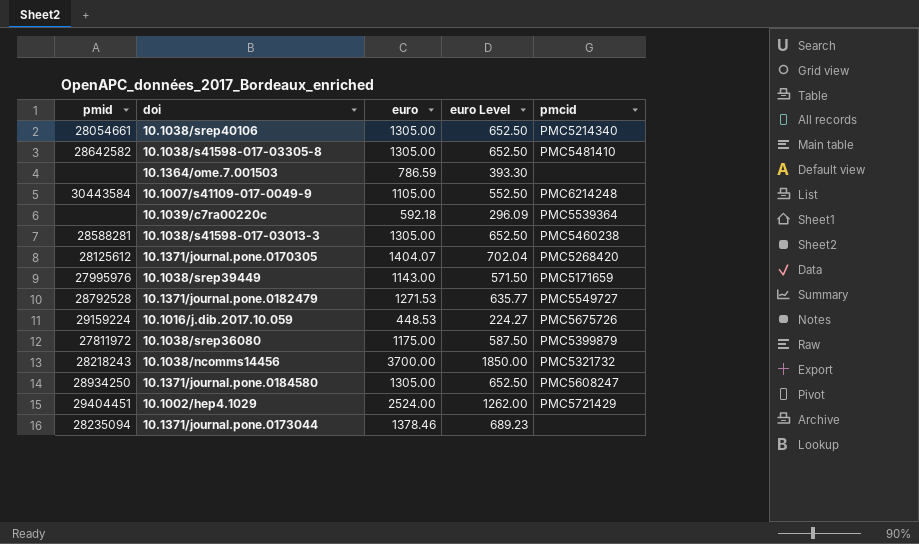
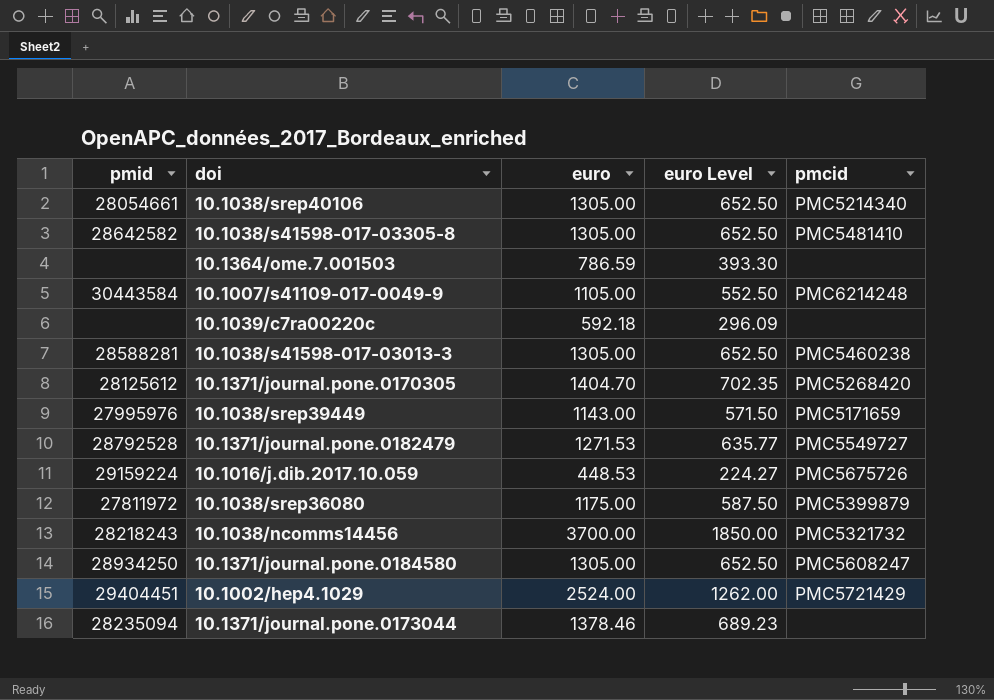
10.1039/c7ra00220c | pmcid: PMC5539364 -> none
10.1371/journal.pone.0170305 | euro: 1404.07 -> 1404.70
10.1371/journal.pone.0170305 | euro Level: 702.04 -> 702.35

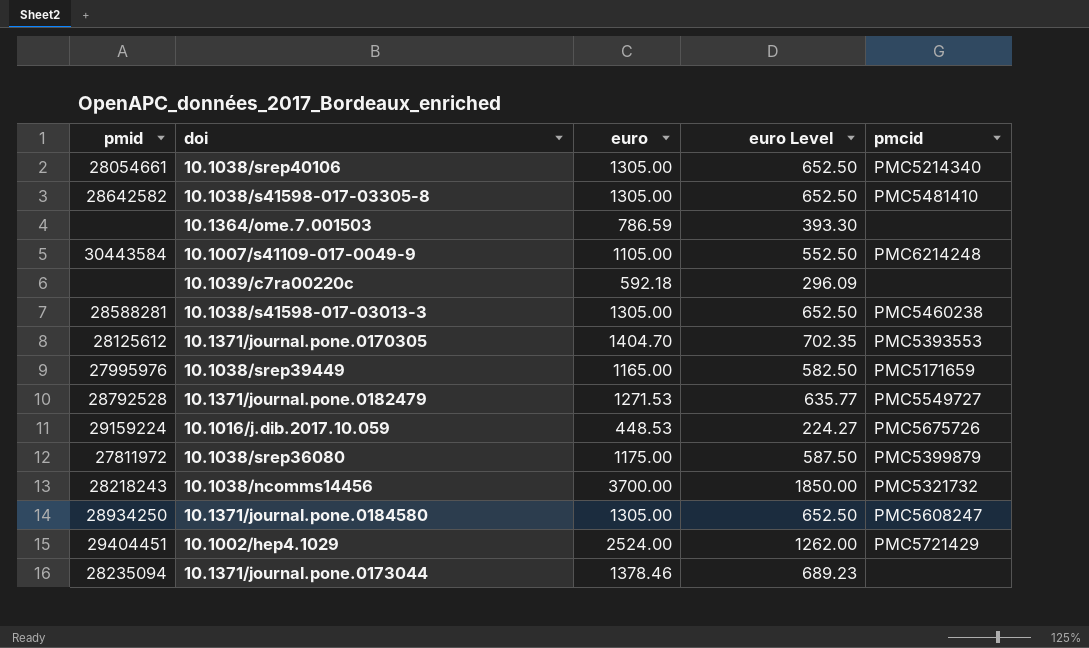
10.1371/journal.pone.0170305 | pmcid: PMC5268420 -> PMC5393553
10.1038/srep39449 | euro: 1143.00 -> 1165.00
10.1038/srep39449 | euro Level: 571.50 -> 582.50

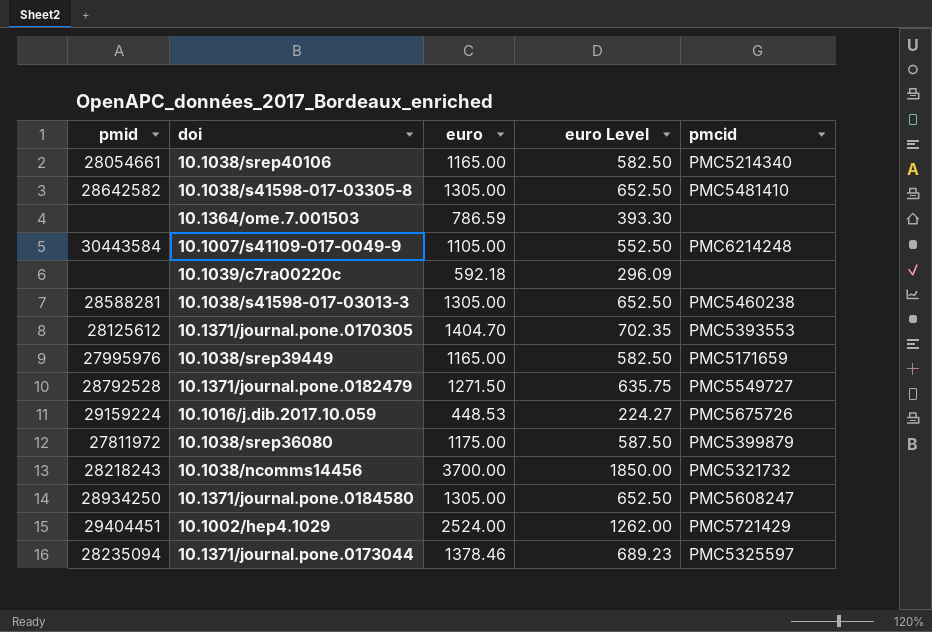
10.1038/srep40106 | euro: 1305.00 -> 1165.00
10.1038/srep40106 | euro Level: 652.50 -> 582.50
10.1371/journal.pone.0182479 | euro: 1271.53 -> 1271.50
10.1371/journal.pone.0182479 | euro Level: 635.77 -> 635.75
10.1371/journal.pone.0173044 | pmcid: none -> PMC5325597

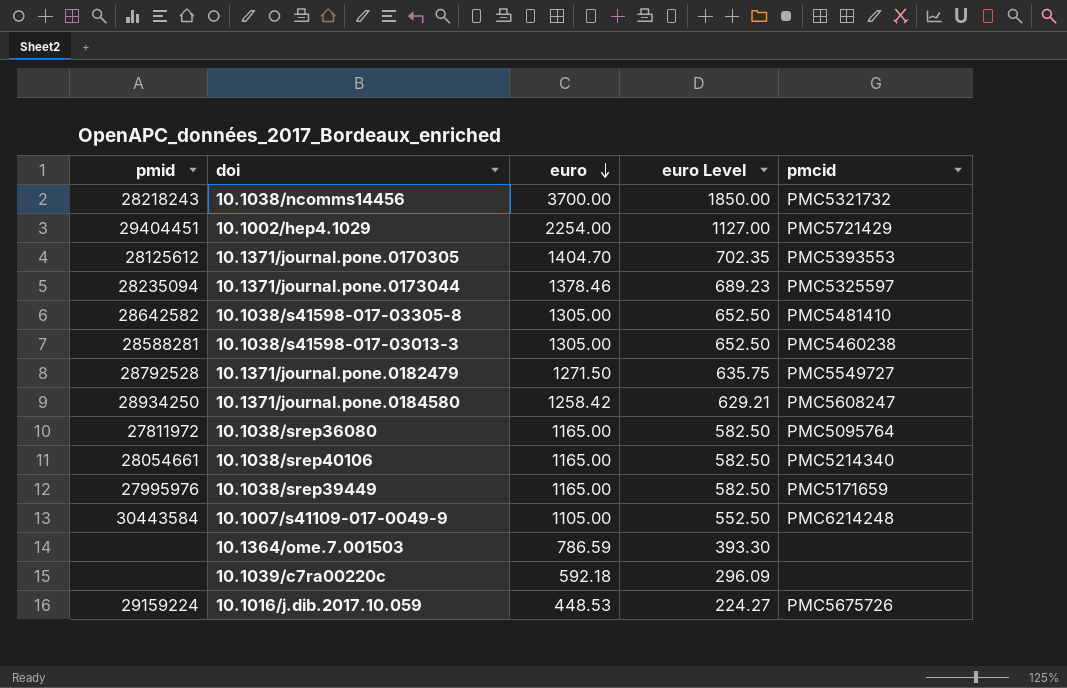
row order: none -> euro descending
10.1002/hep4.1029 | euro: 2524.00 -> 2254.00
10.1002/hep4.1029 | euro Level: 1262.00 -> 1127.00
10.1371/journal.pone.0184580 | euro: 1305.00 -> 1258.42
10.1371/journal.pone.0184580 | euro Level: 652.50 -> 629.21
10.1038/srep36080 | euro: 1175.00 -> 1165.00
10.1038/srep36080 | euro Level: 587.50 -> 582.50
10.1038/srep36080 | pmcid: PMC5399879 -> PMC5095764

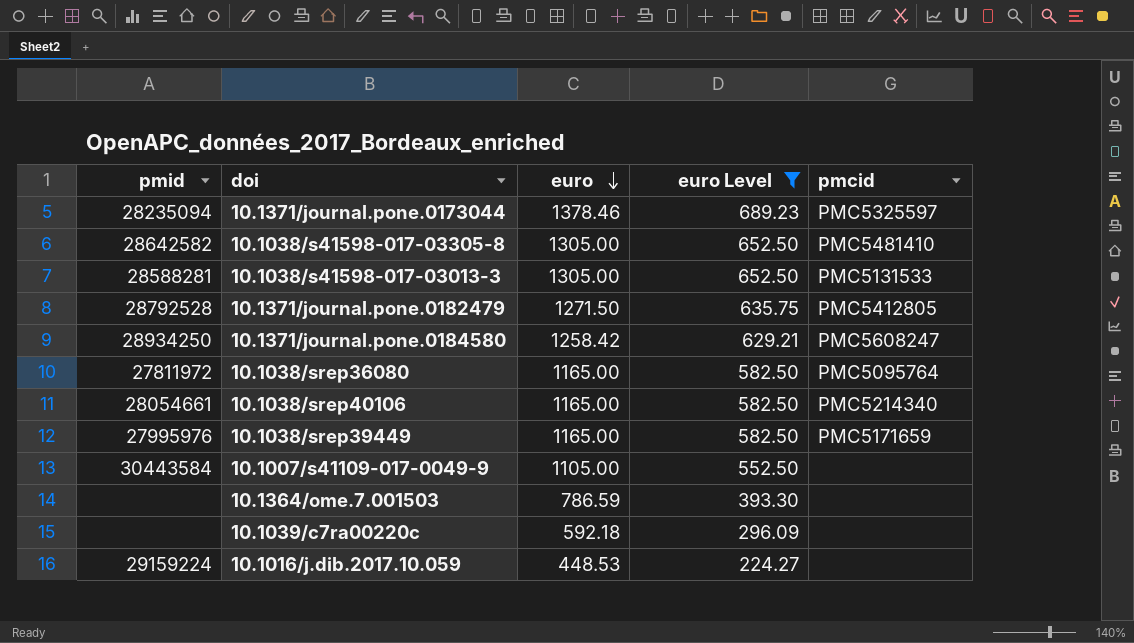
filter: none -> euro Level <= 689.23
10.1038/s41598-017-03013-3 | pmcid: PMC5460238 -> PMC5131533
10.1371/journal.pone.0182479 | pmcid: PMC5549727 -> PMC5412805
10.1007/s41109-017-0049-9 | pmcid: PMC6214248 -> none
10.1016/j.dib.2017.10.059 | pmcid: PMC5675726 -> none

